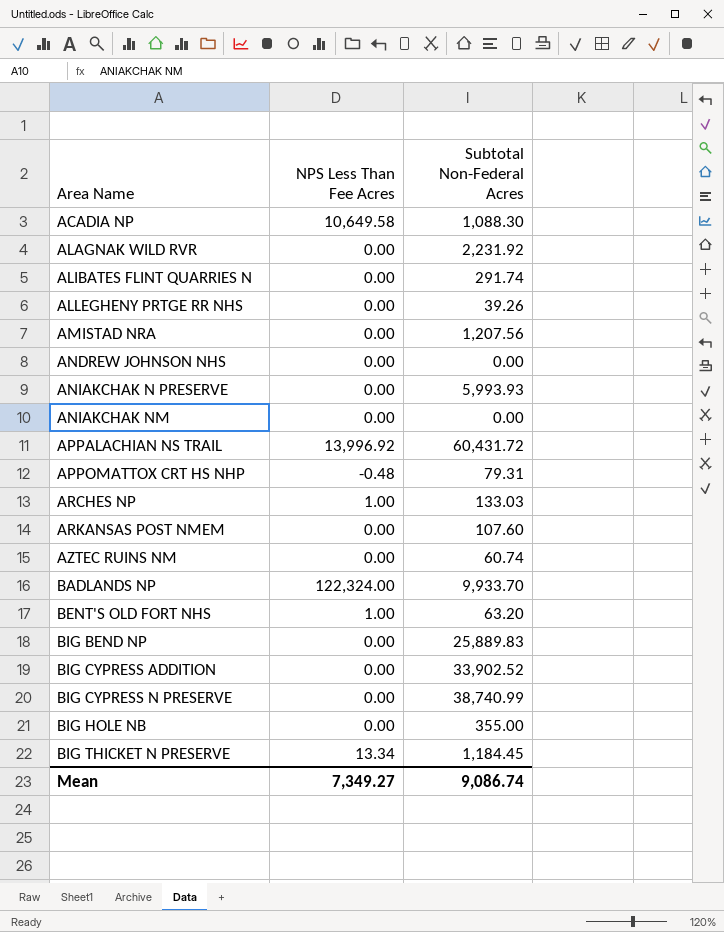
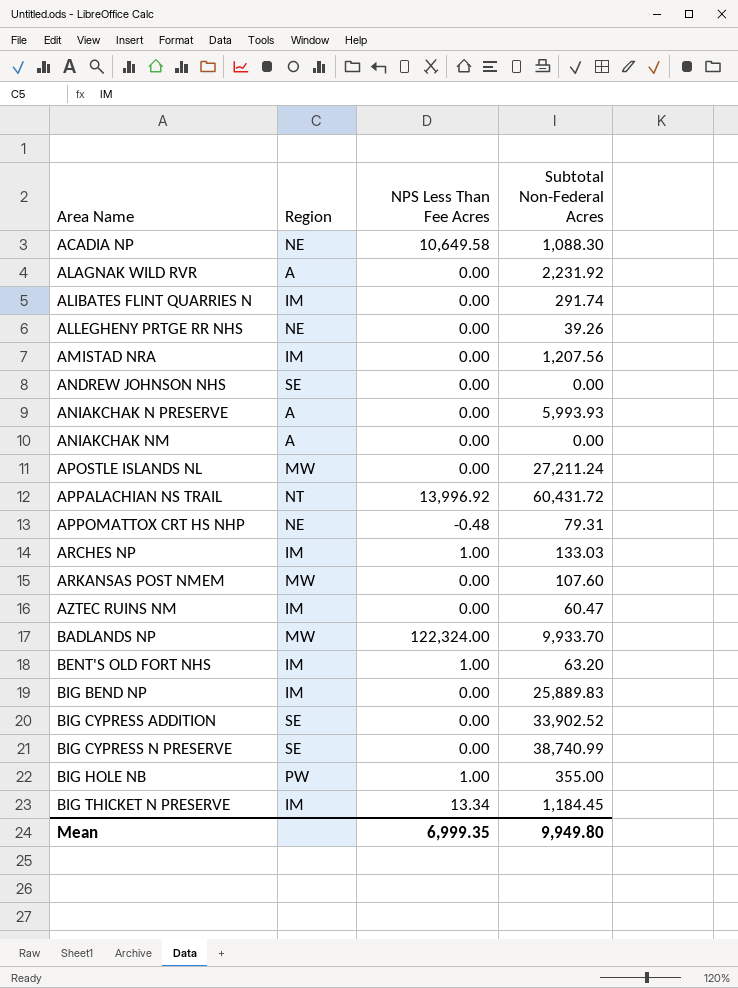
column Region | position: none -> 2
row APOSTLE ISLANDS NL: none -> MW | 0.00 | 27,211.24
AZTEC RUINS NM | Subtotal Non-Federal Acres: 60.74 -> 60.47
BIG HOLE NB | NPS Less Than Fee Acres: 0.00 -> 1.00
Mean | NPS Less Than Fee Acres: 7,349.27 -> 6,999.35
Mean | Subtotal Non-Federal Acres: 9,086.74 -> 9,949.80

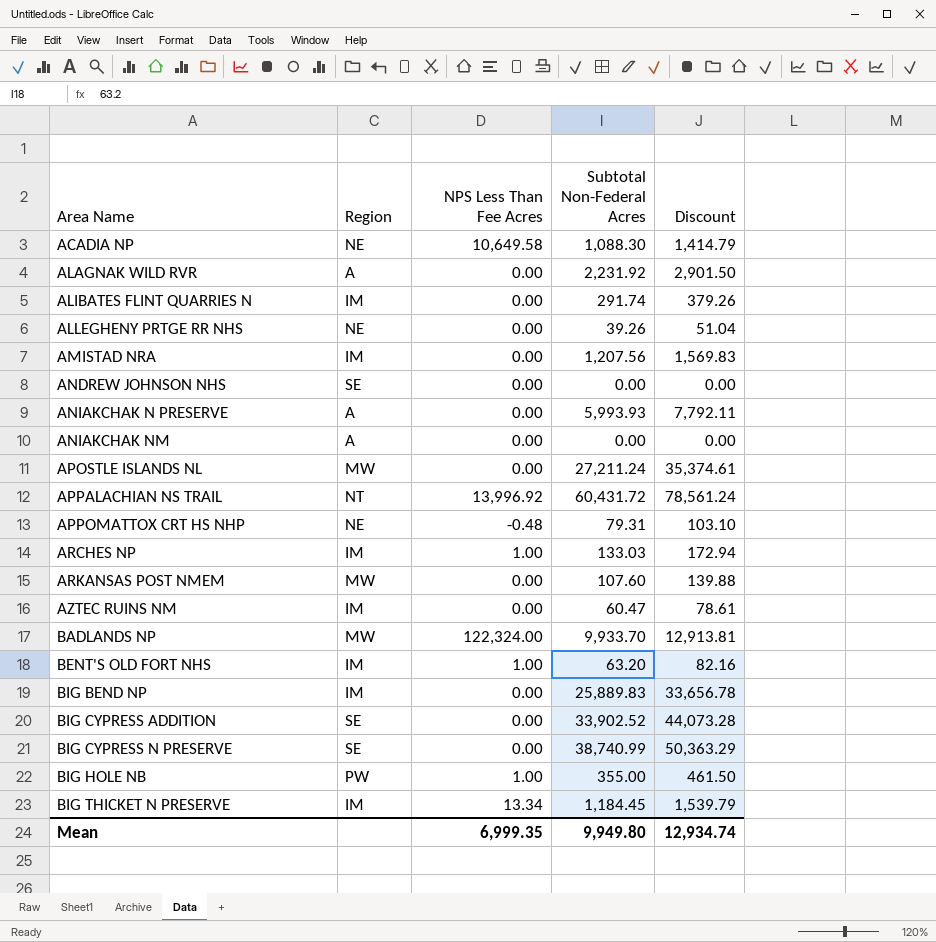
column Discount | formula: none -> [Subtotal Non-Federal Acres] * 1.3

